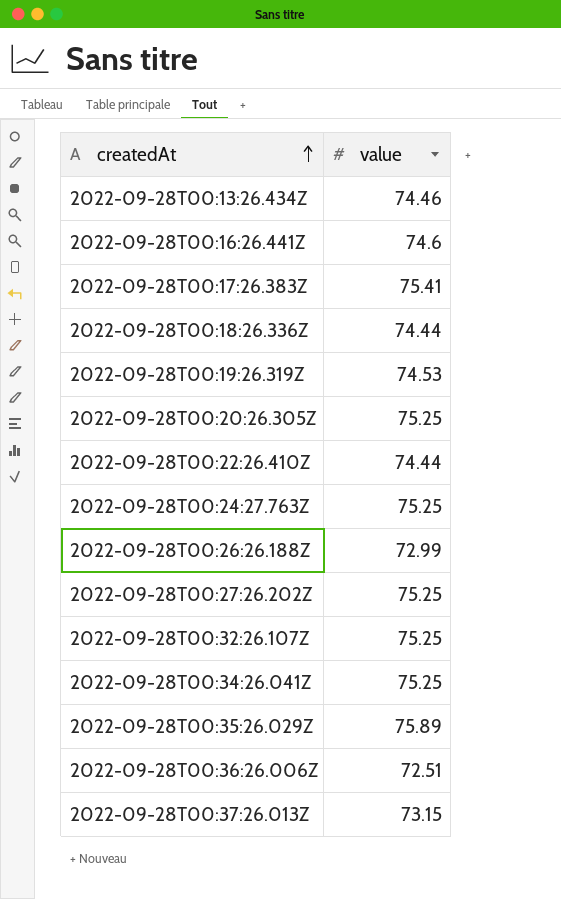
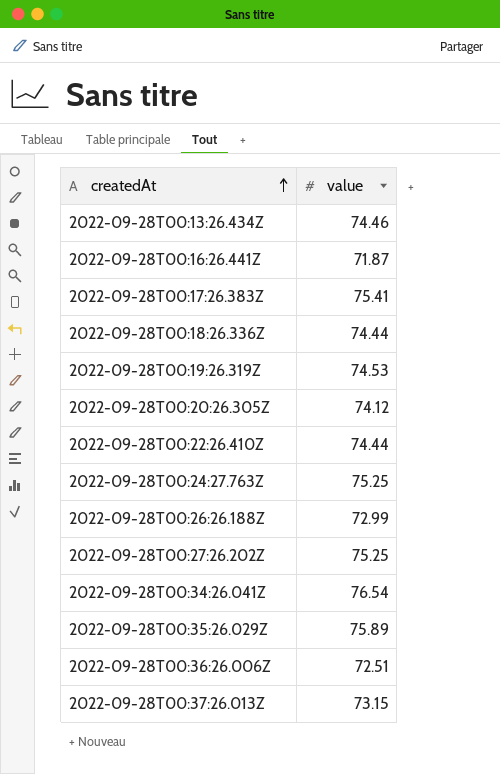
row 2022-09-28T00:32:26.107Z: 75.25 -> none
2022-09-28T00:16:26.441Z | value: 74.6 -> 71.87
2022-09-28T00:20:26.305Z | value: 75.25 -> 74.12
2022-09-28T00:34:26.041Z | value: 75.25 -> 76.54

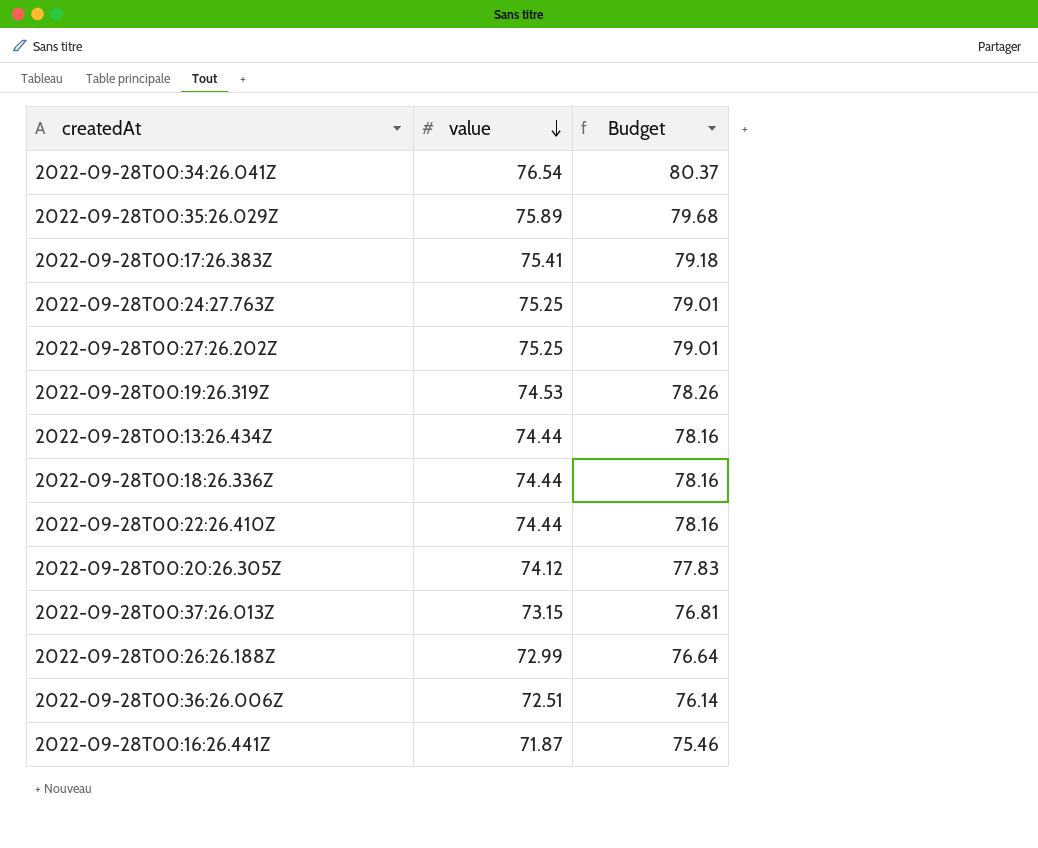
row order: createdAt ascending -> value descending
column Budget | formula: none -> [value] * 1.05
2022-09-28T00:13:26.434Z | value: 74.46 -> 74.44

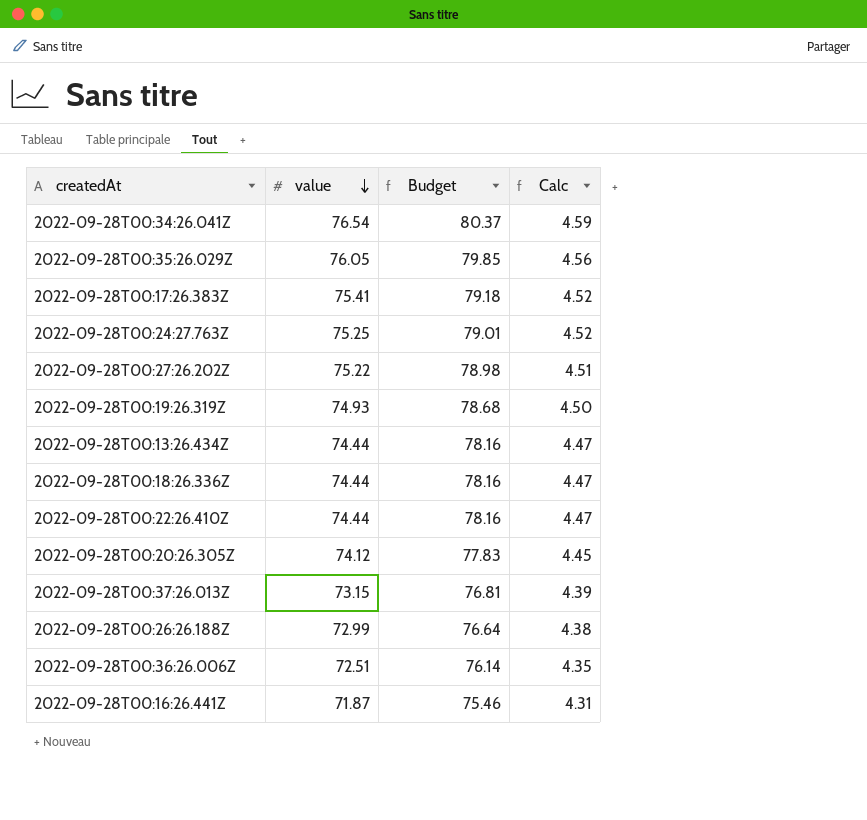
column Calc | formula: none -> [value] * 0.06
2022-09-28T00:35:26.029Z | value: 75.89 -> 76.05
2022-09-28T00:35:26.029Z | Budget: 79.68 -> 79.85
2022-09-28T00:27:26.202Z | value: 75.25 -> 75.22
2022-09-28T00:27:26.202Z | Budget: 79.01 -> 78.98
2022-09-28T00:19:26.319Z | value: 74.53 -> 74.93
2022-09-28T00:19:26.319Z | Budget: 78.26 -> 78.68

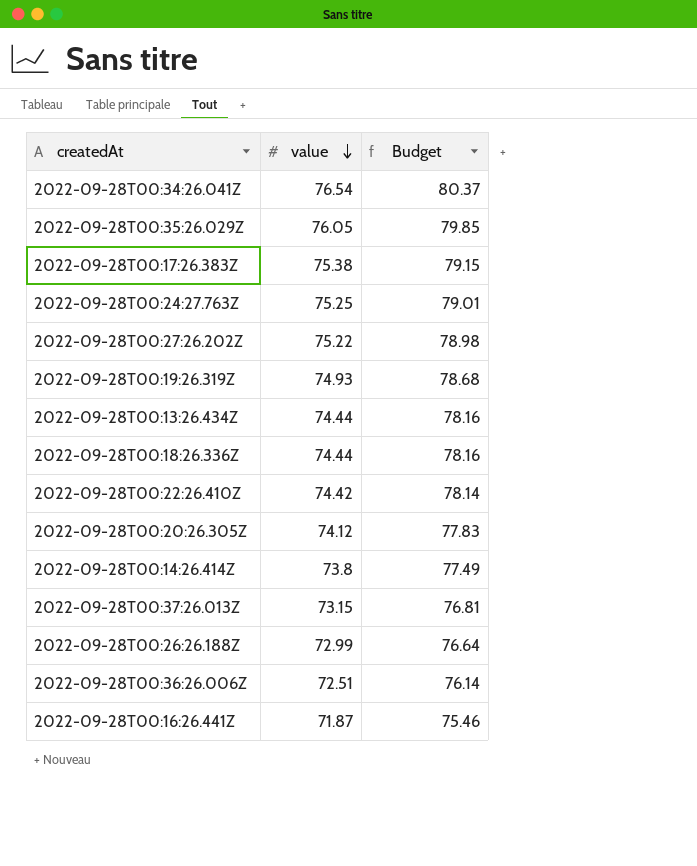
column Calc | formula: [value] * 0.06 -> none
2022-09-28T00:17:26.383Z | value: 75.41 -> 75.38
2022-09-28T00:17:26.383Z | Budget: 79.18 -> 79.15
2022-09-28T00:22:26.410Z | value: 74.44 -> 74.42
2022-09-28T00:22:26.410Z | Budget: 78.16 -> 78.14
row 2022-09-28T00:14:26.414Z: none -> 73.8 | 77.49

